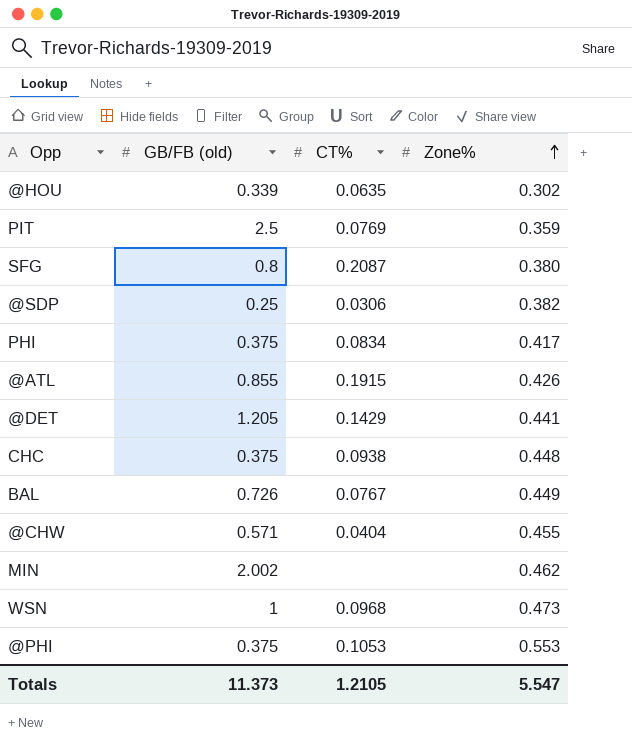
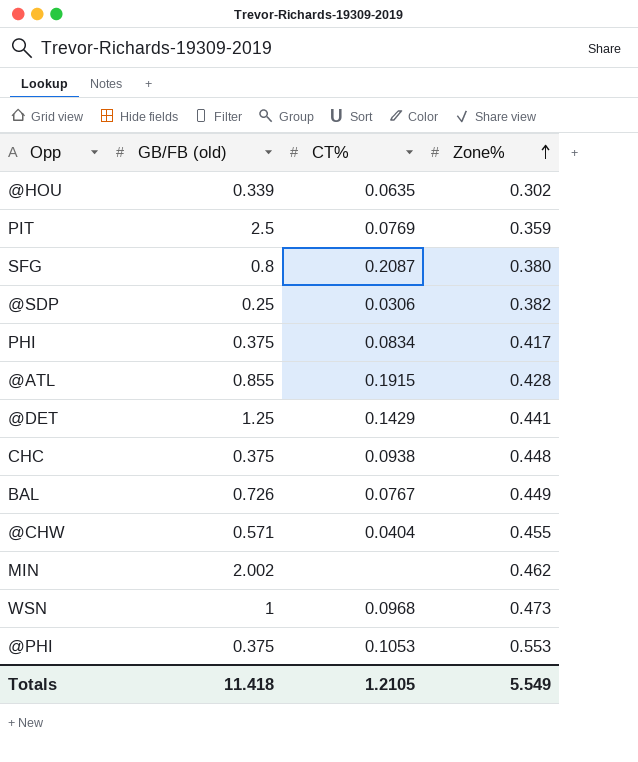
@ATL | Zone%: 0.426 -> 0.428
@DET | GB/FB (old): 1.205 -> 1.25
Totals | GB/FB (old): 11.373 -> 11.418
Totals | Zone%: 5.547 -> 5.549

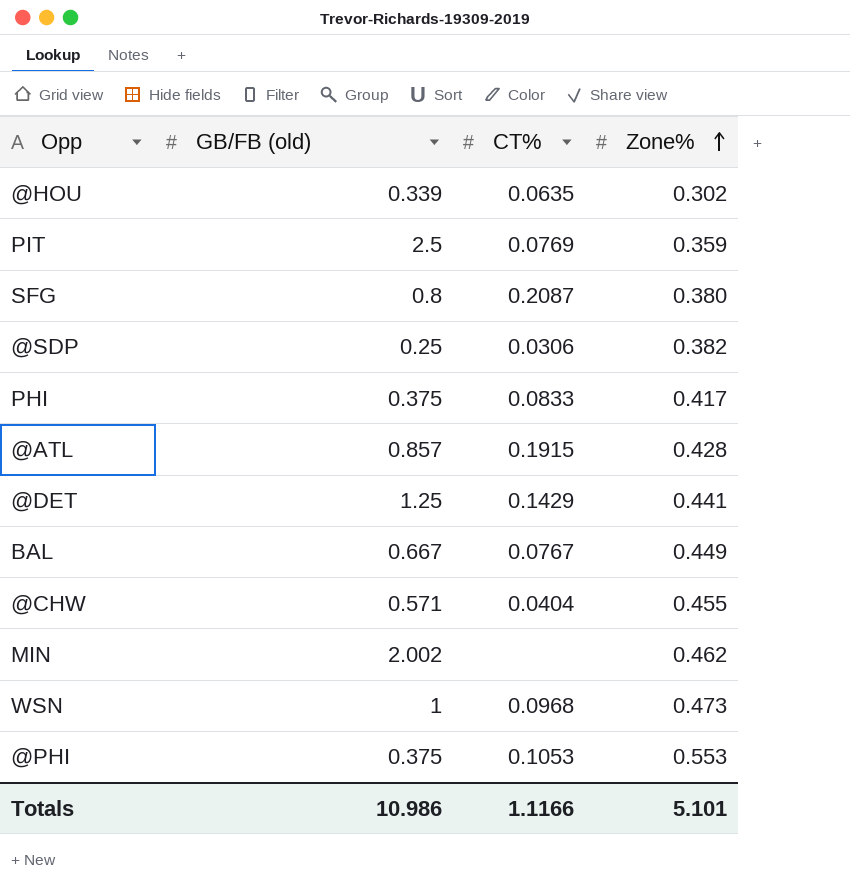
row CHC: 0.375 | 0.0938 | 0.448 -> none
PHI | CT%: 0.0834 -> 0.0833
@ATL | GB/FB (old): 0.855 -> 0.857
BAL | GB/FB (old): 0.726 -> 0.667
Totals | GB/FB (old): 11.418 -> 10.986
Totals | CT%: 1.2105 -> 1.1166
Totals | Zone%: 5.549 -> 5.101

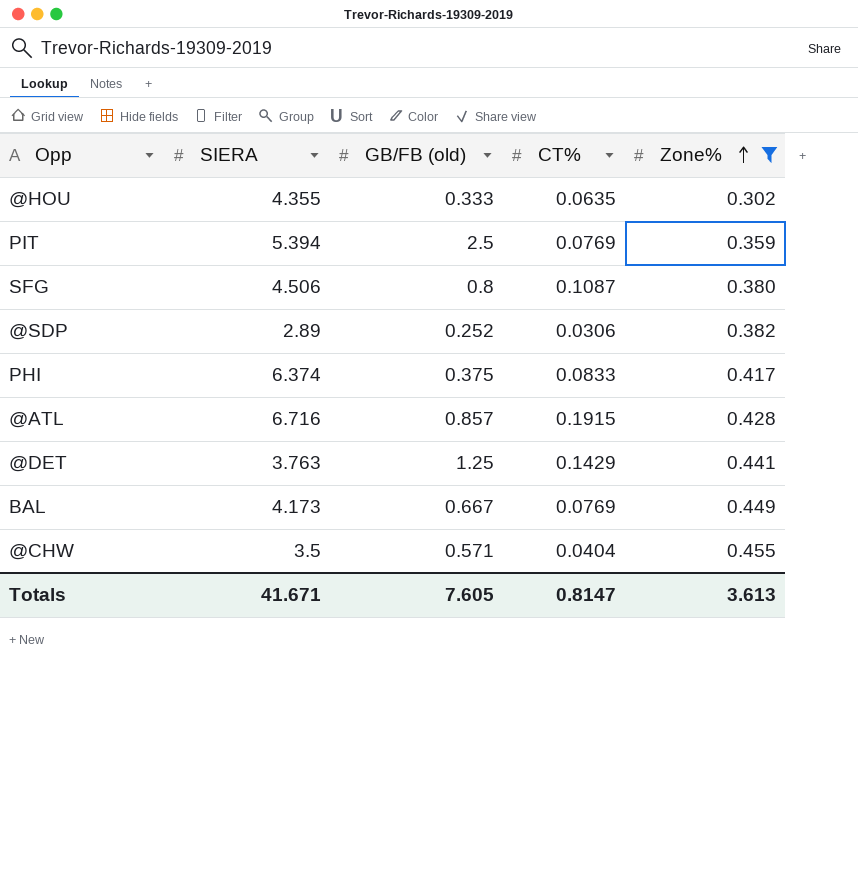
filter: none -> Zone% <= 0.455
column SIERA | position: none -> 2
@HOU | GB/FB (old): 0.339 -> 0.333
SFG | CT%: 0.2087 -> 0.1087
@SDP | GB/FB (old): 0.25 -> 0.252
BAL | CT%: 0.0767 -> 0.0769
Totals | GB/FB (old): 10.986 -> 7.605
Totals | CT%: 1.1166 -> 0.8147
Totals | Zone%: 5.101 -> 3.613

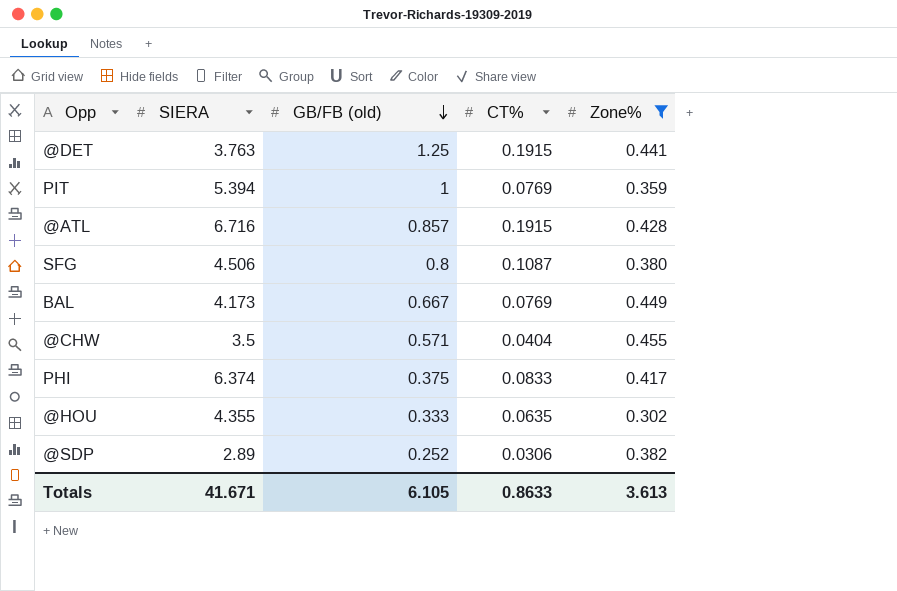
row order: Zone% ascending -> GB/FB (old) descending
@DET | CT%: 0.1429 -> 0.1915
PIT | GB/FB (old): 2.5 -> 1
Totals | GB/FB (old): 7.605 -> 6.105
Totals | CT%: 0.8147 -> 0.8633

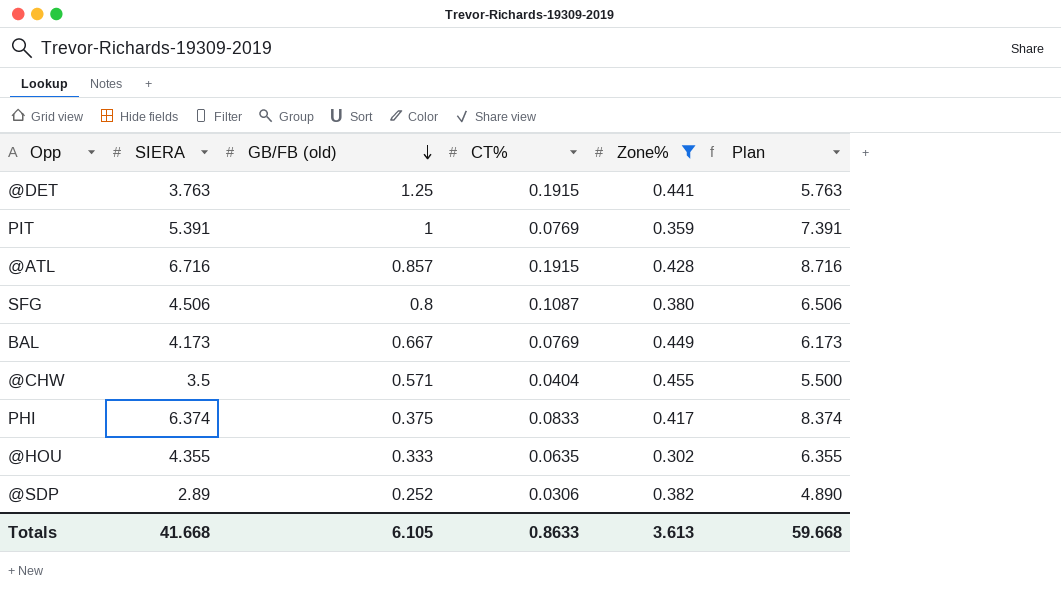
column Plan | formula: none -> [SIERA] + 2
PIT | SIERA: 5.394 -> 5.391
Totals | SIERA: 41.671 -> 41.668

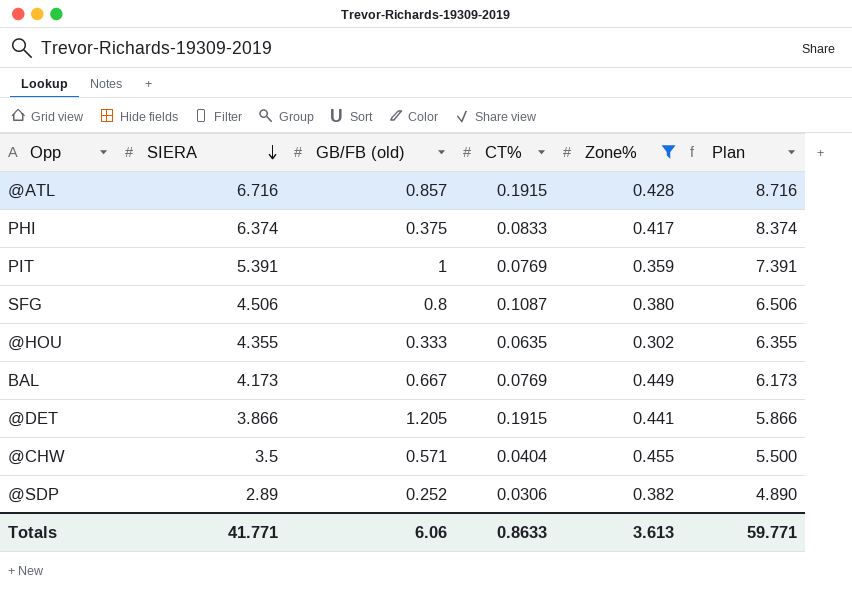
row order: GB/FB (old) descending -> SIERA descending
@DET | SIERA: 3.763 -> 3.866
@DET | GB/FB (old): 1.25 -> 1.205
@DET | Plan: 5.763 -> 5.866
Totals | SIERA: 41.668 -> 41.771
Totals | GB/FB (old): 6.105 -> 6.06
Totals | Plan: 59.668 -> 59.771

